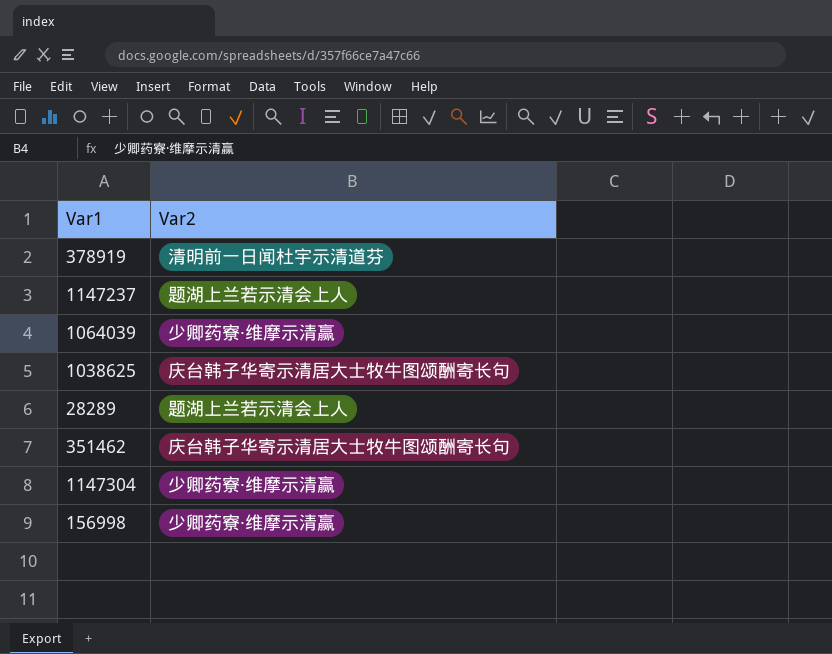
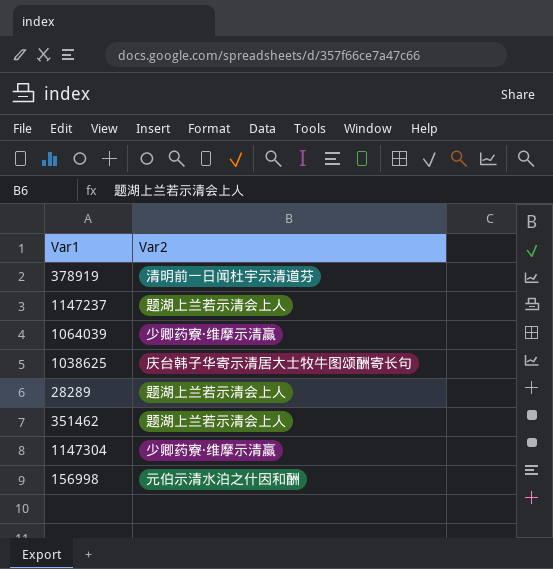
351462 | Var2: 庆台韩子华寄示清居大士牧牛图颂酬寄长句 -> 题湖上兰若示清会上人
156998 | Var2: 少卿药寮·维摩示清赢 -> 元伯示清水泊之什因和酬

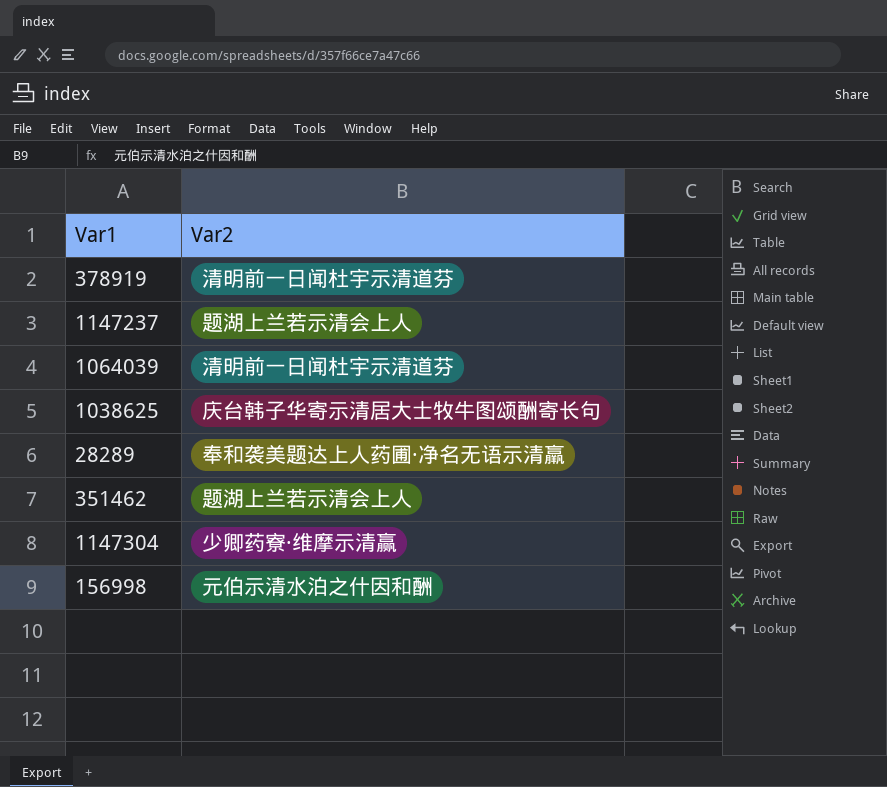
1064039 | Var2: 少卿药寮·维摩示清赢 -> 清明前一日闻杜宇示清道芬
28289 | Var2: 题湖上兰若示清会上人 -> 奉和袭美题达上人药圃·净名无语示清羸

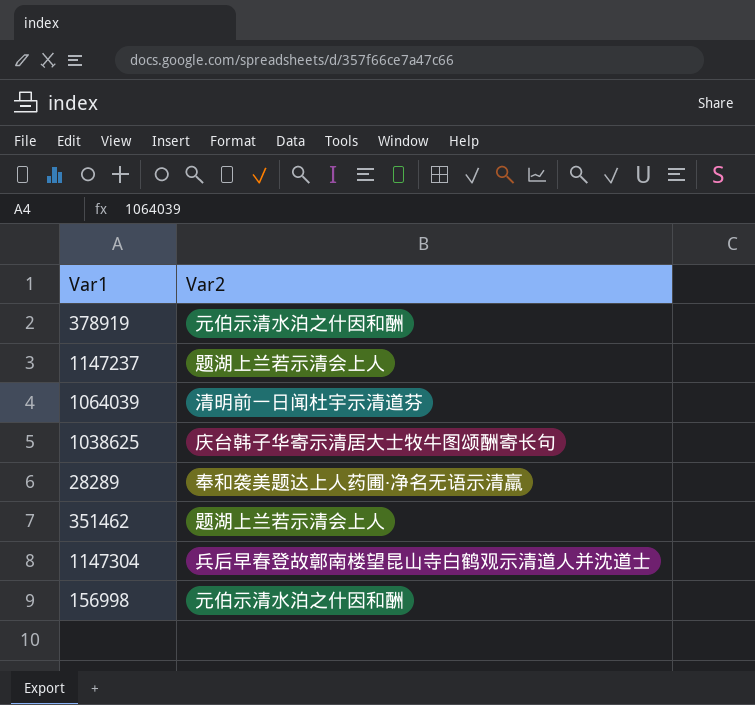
378919 | Var2: 清明前一日闻杜宇示清道芬 -> 元伯示清水泊之什因和酬
1147304 | Var2: 少卿药寮·维摩示清赢 -> 兵后早春登故鄣南楼望昆山寺白鹤观示清道人并沈道士

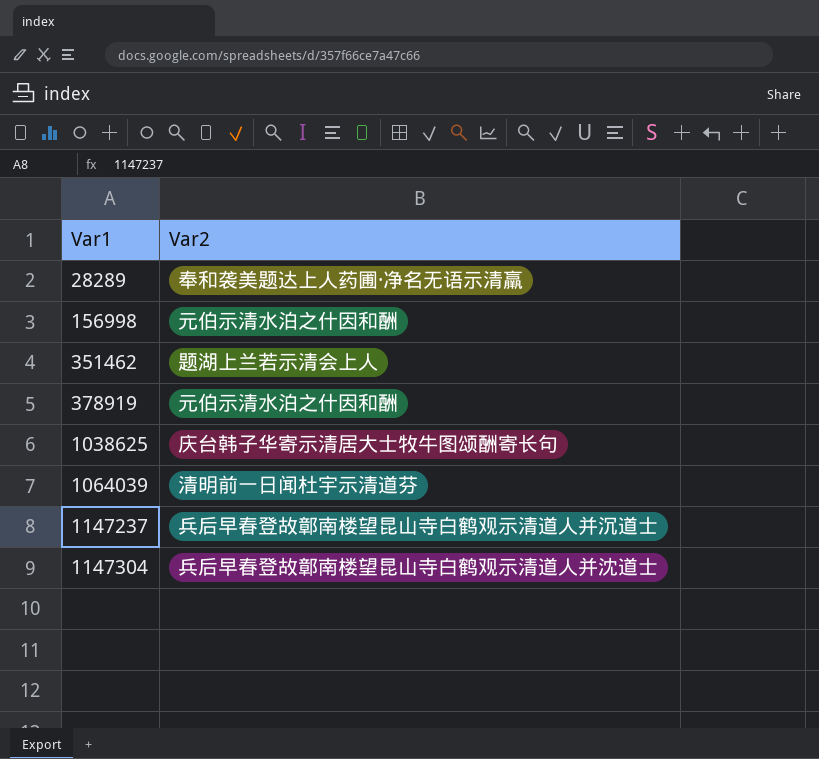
row order: none -> Var1 ascending
1147237 | Var2: 题湖上兰若示清会上人 -> 兵后早春登故鄣南楼望昆山寺白鹤观示清道人并沉道士

